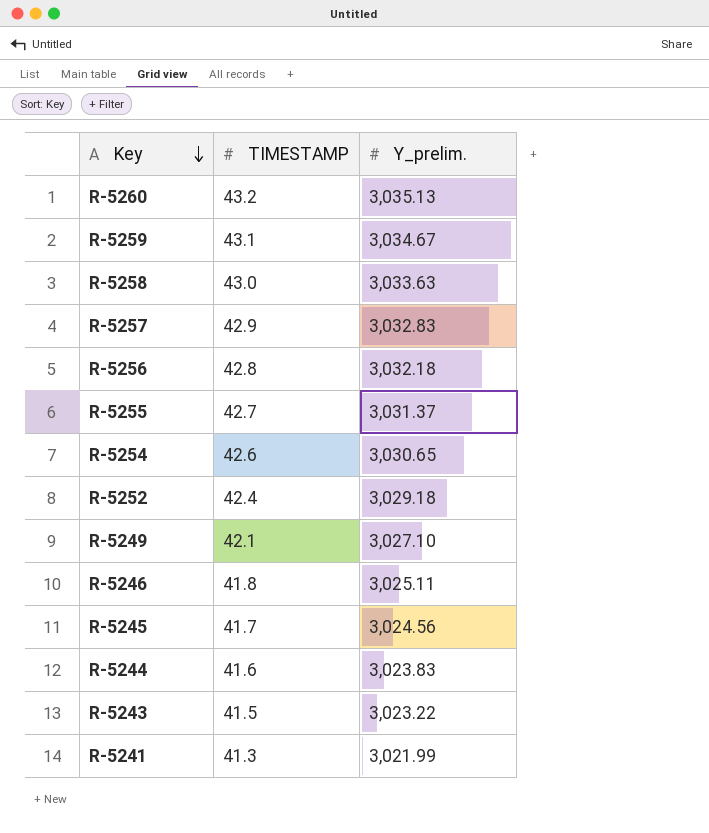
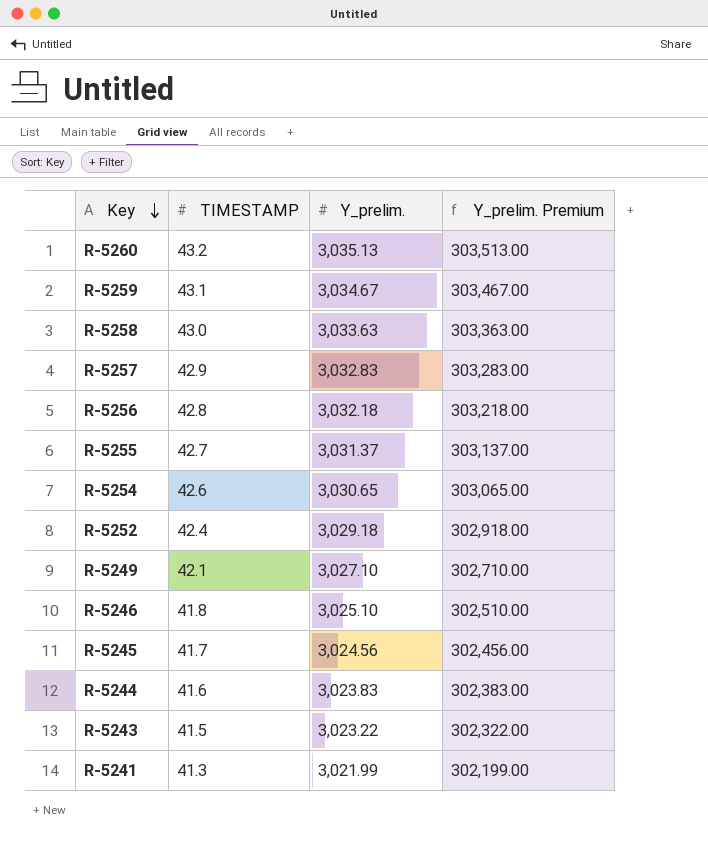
column Y_prelim. Premium | formula: none -> [Y_prelim.] * 100
R-5246 | Y_prelim.: 3,025.11 -> 3,025.10

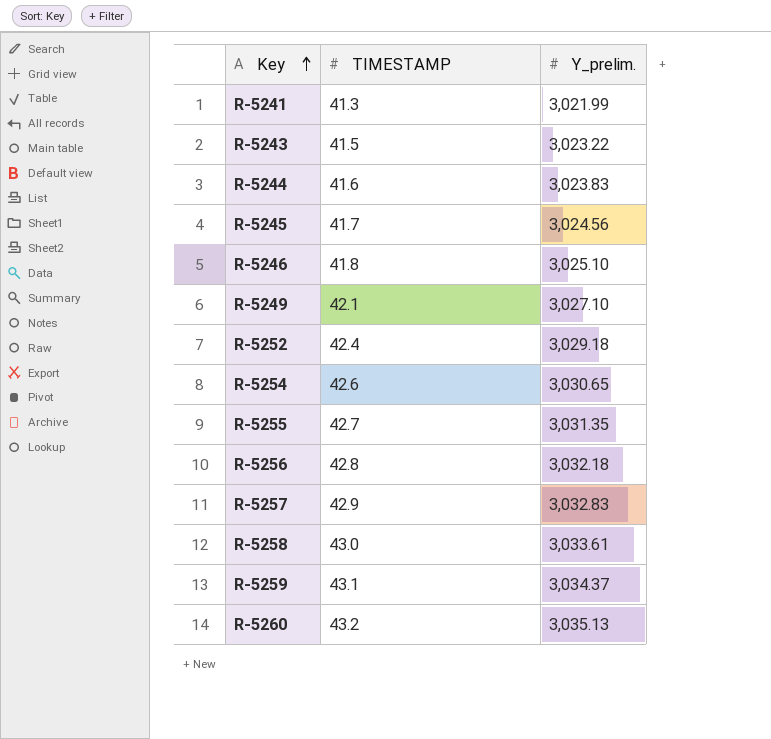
row order: Key descending -> Key ascending
column Y_prelim. Premium | formula: [Y_prelim.] * 100 -> none
R-5255 | Y_prelim.: 3,031.37 -> 3,031.35
R-5258 | Y_prelim.: 3,033.63 -> 3,033.61
R-5259 | Y_prelim.: 3,034.67 -> 3,034.37

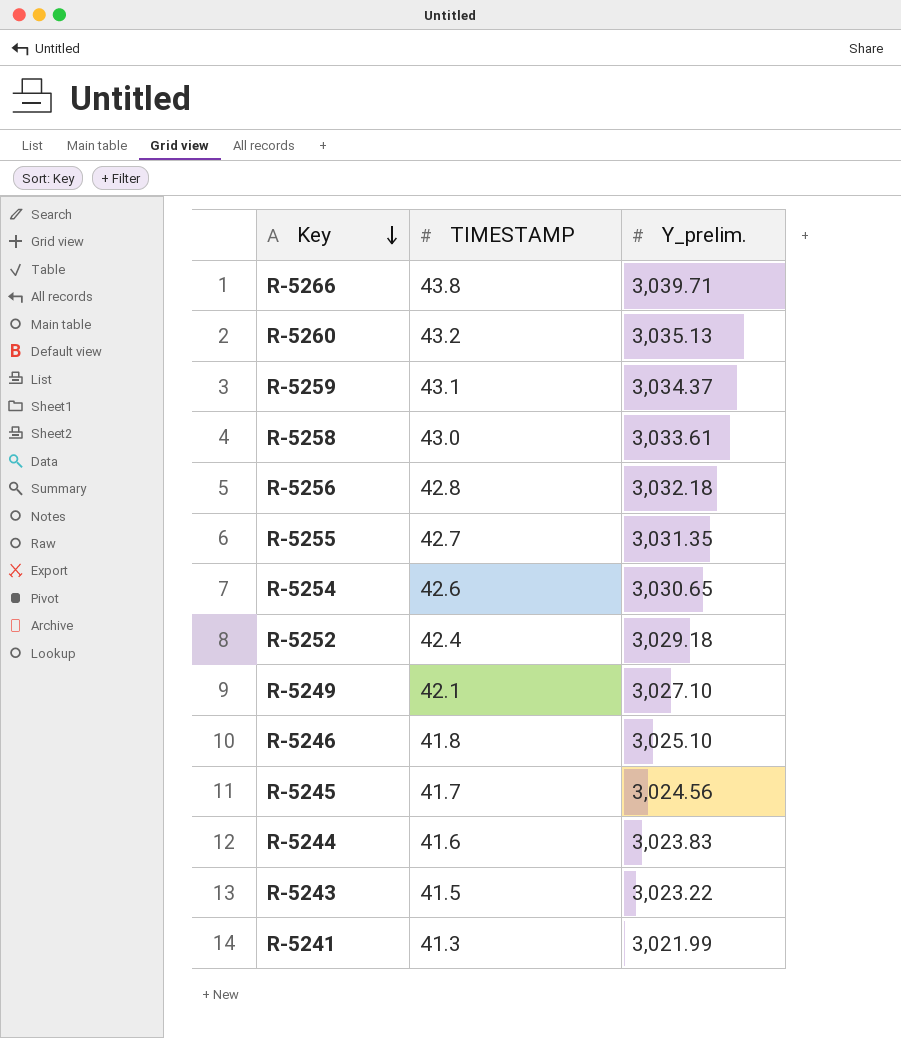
row order: Key ascending -> Key descending
row R-5257: 42.9 | 3,032.83 -> none
row R-5266: none -> 43.8 | 3,039.71

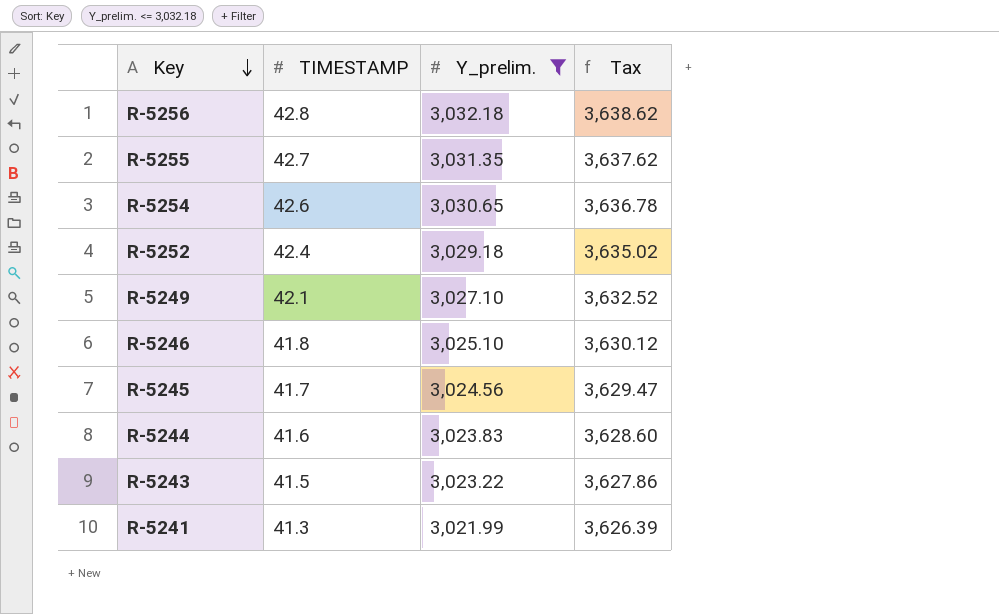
filter: none -> Y_prelim. <= 3,032.18
column Tax | formula: none -> [Y_prelim.] * 1.2

